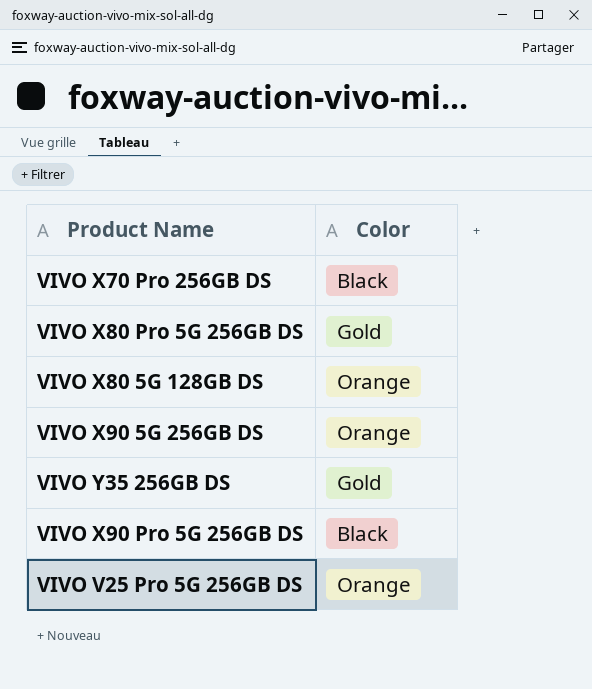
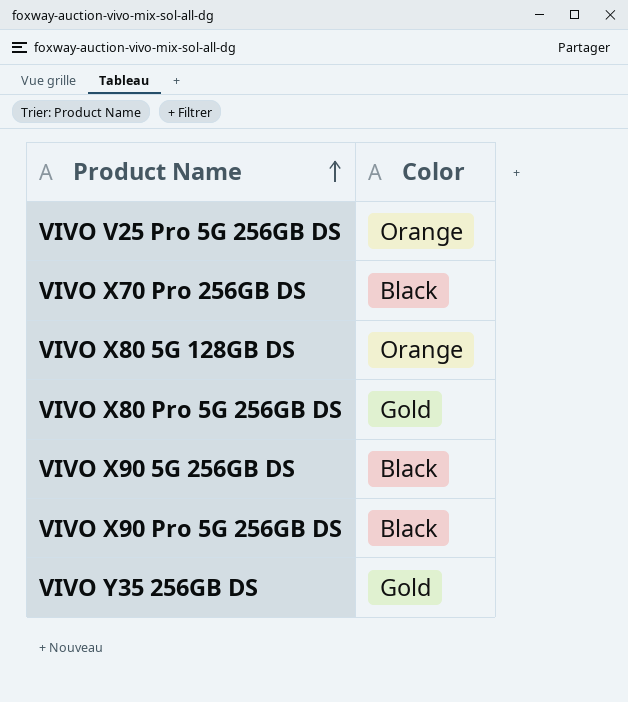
row order: none -> Product Name ascending
VIVO X90 5G 256GB DS | Color: Orange -> Black

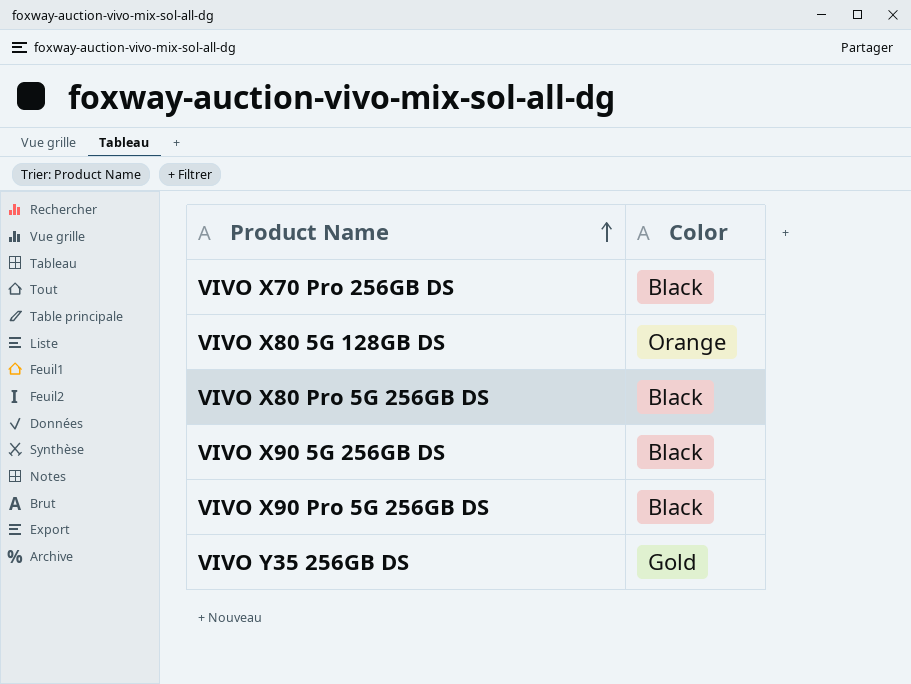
row VIVO V25 Pro 5G 256GB DS: Orange -> none
VIVO X80 Pro 5G 256GB DS | Color: Gold -> Black

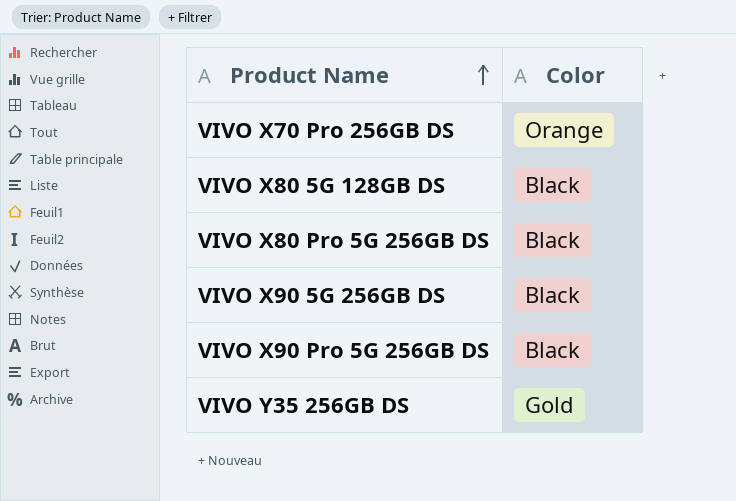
VIVO X70 Pro 256GB DS | Color: Black -> Orange
VIVO X80 5G 128GB DS | Color: Orange -> Black

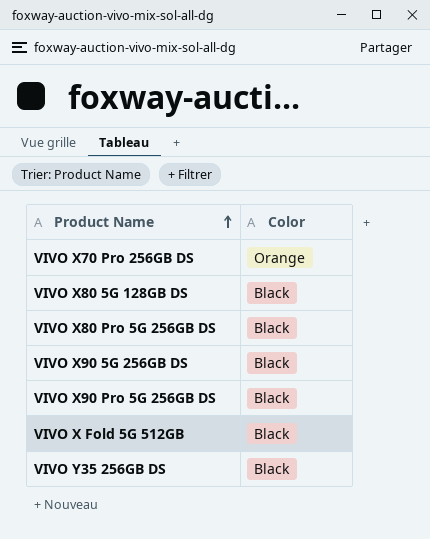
row VIVO X Fold 5G 512GB: none -> Black
VIVO Y35 256GB DS | Color: Gold -> Black

